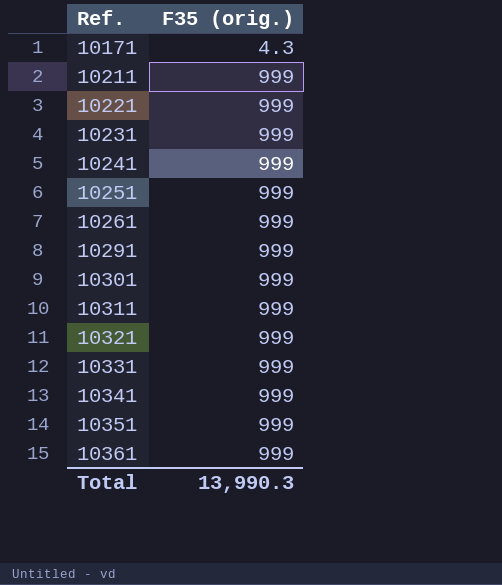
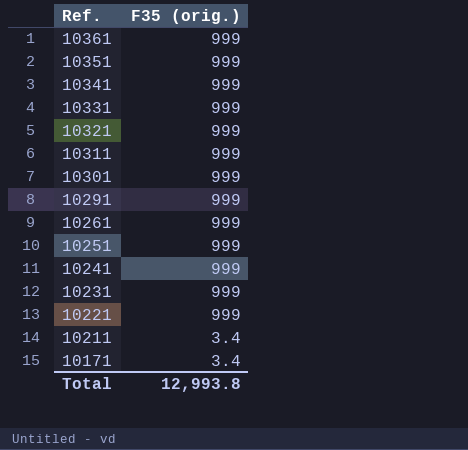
row order: Ref. ascending -> Ref. descending
10211 | F35 (orig.): 999 -> 3.4
10171 | F35 (orig.): 4.3 -> 3.4
Total | F35 (orig.): 13,990.3 -> 12,993.8

